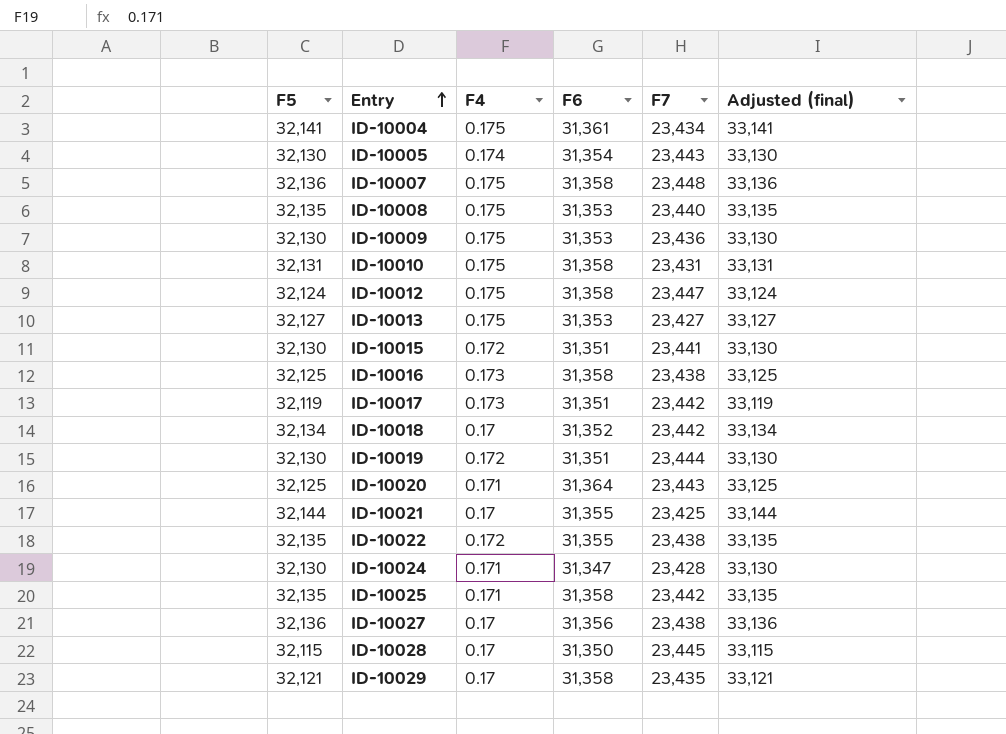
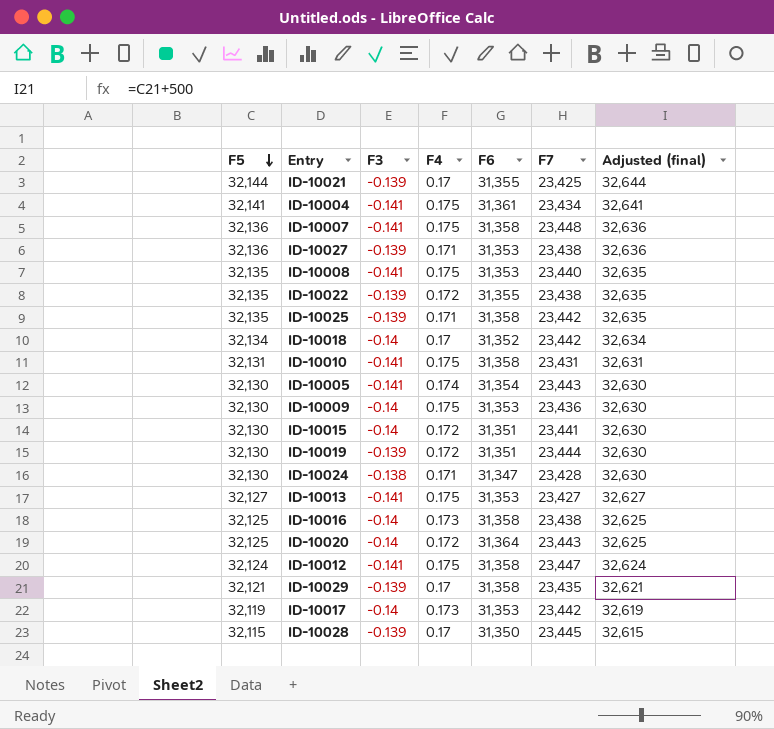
row order: Entry ascending -> F5 descending
column F3 | position: none -> 3
column Adjusted (final) | formula: [F5] + 1000 -> [F5] + 500
ID-10027 | F4: 0.17 -> 0.171
ID-10027 | F6: 31,356 -> 31,353
ID-10020 | F4: 0.171 -> 0.172
ID-10017 | F6: 31,351 -> 31,353

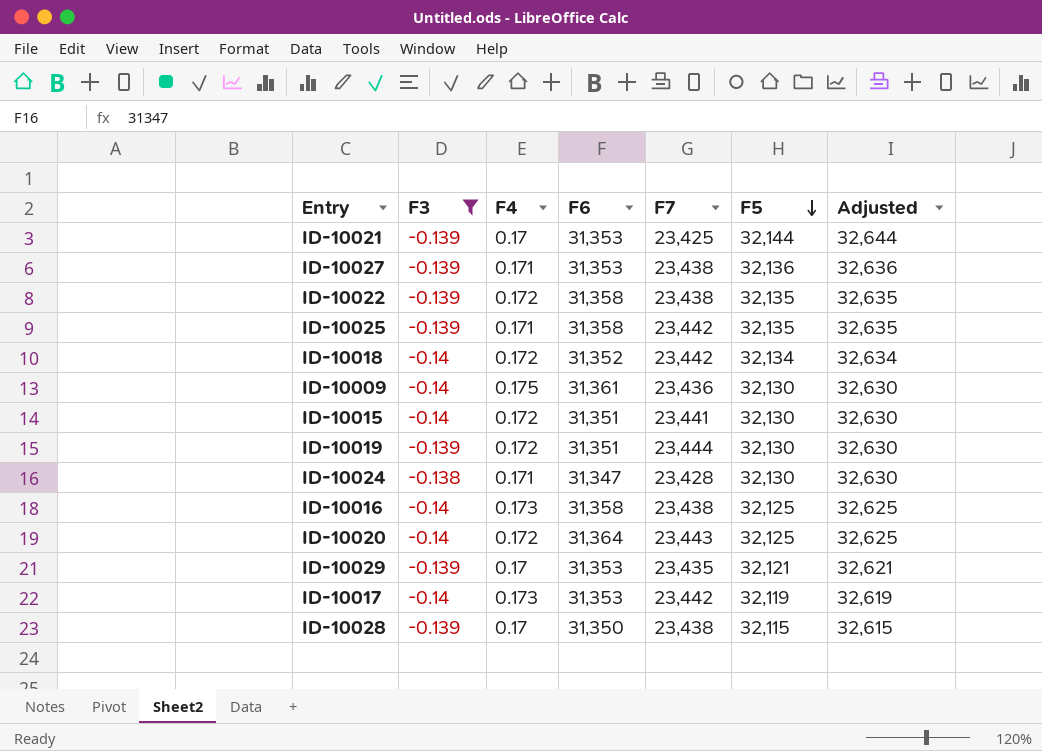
filter: none -> F3 != -0.141
column F5 | position: 1 -> 6
column name: Adjusted (final) -> Adjusted
ID-10021 | F6: 31,355 -> 31,353
ID-10022 | F6: 31,355 -> 31,358
ID-10018 | F4: 0.17 -> 0.172
ID-10009 | F6: 31,353 -> 31,361
ID-10029 | F6: 31,358 -> 31,353
ID-10028 | F7: 23,445 -> 23,438

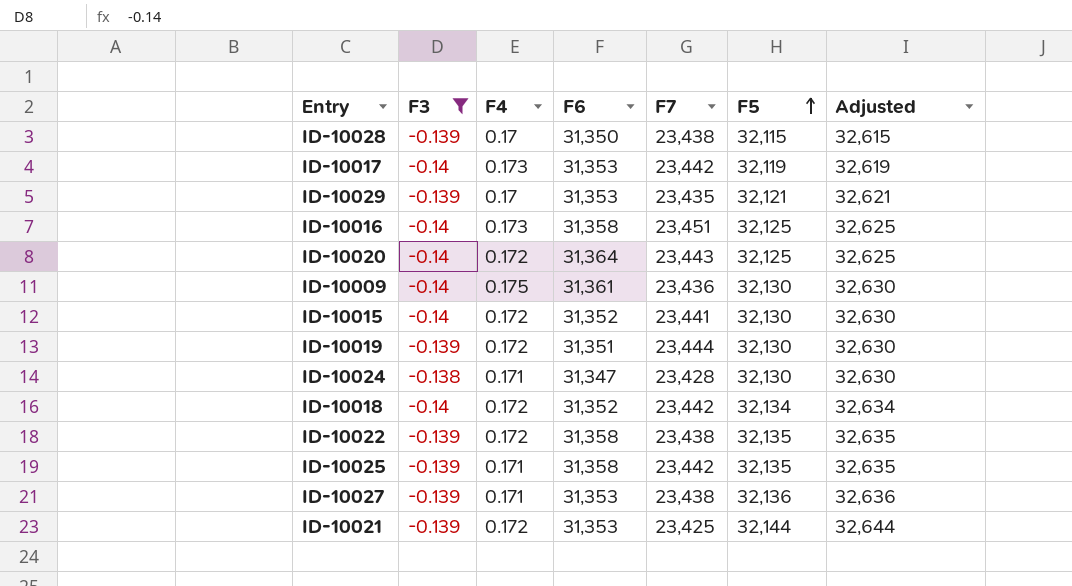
row order: F5 descending -> F5 ascending
ID-10016 | F7: 23,438 -> 23,451
ID-10015 | F6: 31,351 -> 31,352
ID-10021 | F4: 0.17 -> 0.172

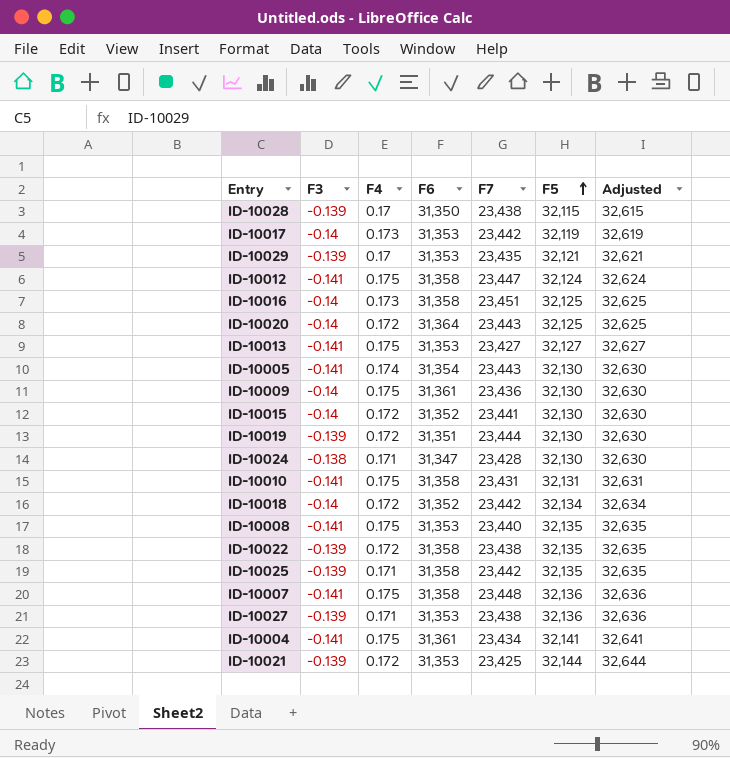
filter: F3 != -0.141 -> none

